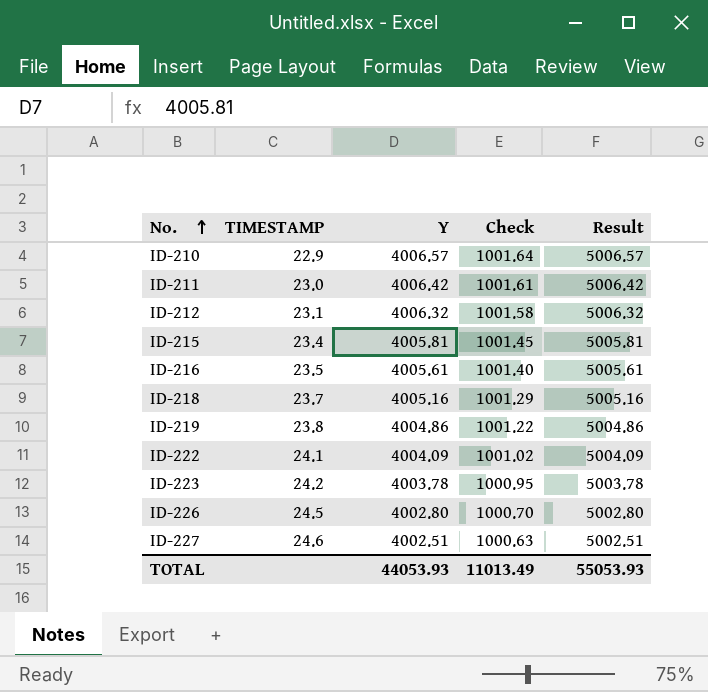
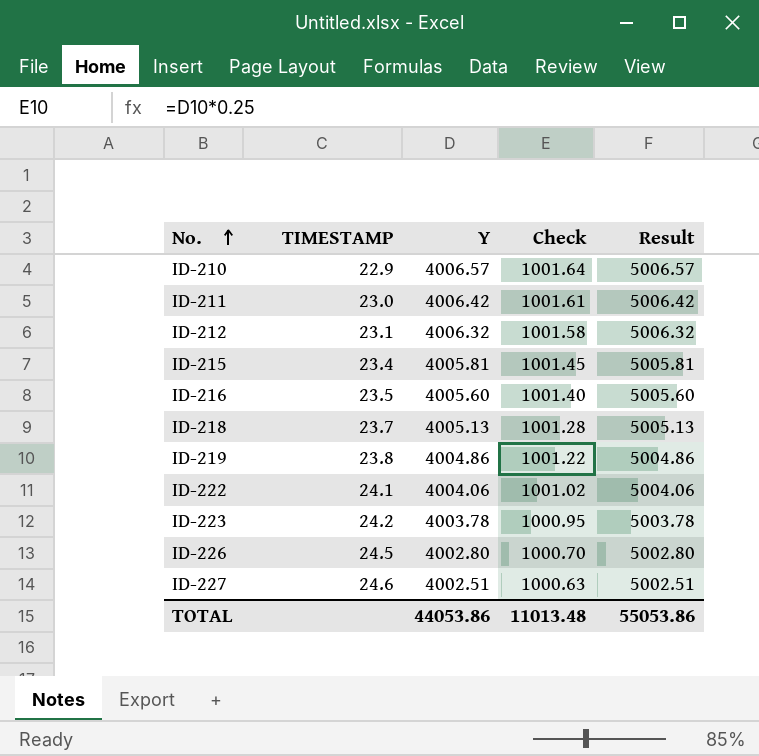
ID-216 | Y: 4005.61 -> 4005.60
ID-216 | Result: 5005.61 -> 5005.60
ID-218 | Y: 4005.16 -> 4005.13
ID-218 | Check: 1001.29 -> 1001.28
ID-218 | Result: 5005.16 -> 5005.13
ID-222 | Y: 4004.09 -> 4004.06
ID-222 | Result: 5004.09 -> 5004.06
TOTAL | Y: 44053.93 -> 44053.86
TOTAL | Check: 11013.49 -> 11013.48
TOTAL | Result: 55053.93 -> 55053.86

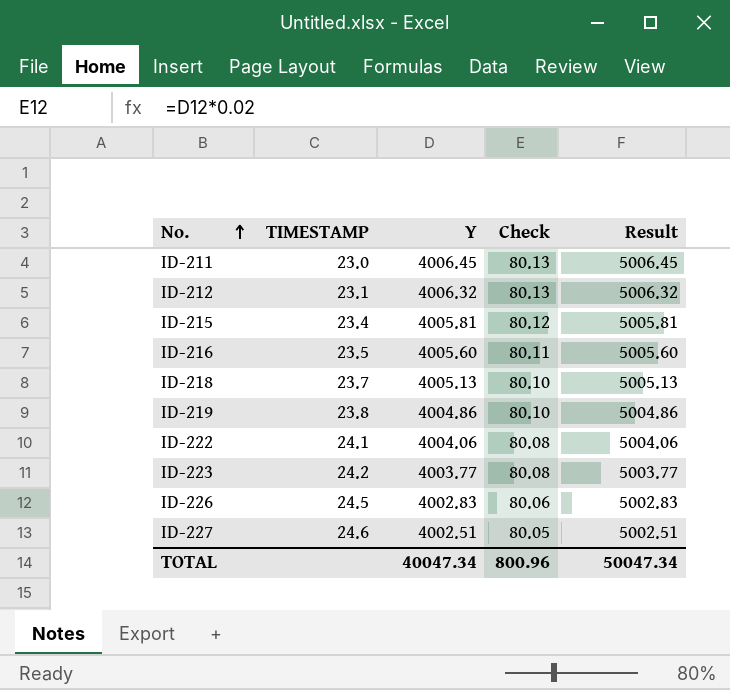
column Check | formula: [Y] * 0.25 -> [Y] * 0.02
row ID-210: 22.9 | 4006.57 | 1001.64 | 5006.57 -> none
ID-211 | Y: 4006.42 -> 4006.45
ID-211 | Result: 5006.42 -> 5006.45
ID-223 | Y: 4003.78 -> 4003.77
ID-223 | Result: 5003.78 -> 5003.77
ID-226 | Y: 4002.80 -> 4002.83
ID-226 | Result: 5002.80 -> 5002.83
TOTAL | Y: 44053.86 -> 40047.34
TOTAL | Check: 11013.48 -> 800.96
TOTAL | Result: 55053.86 -> 50047.34

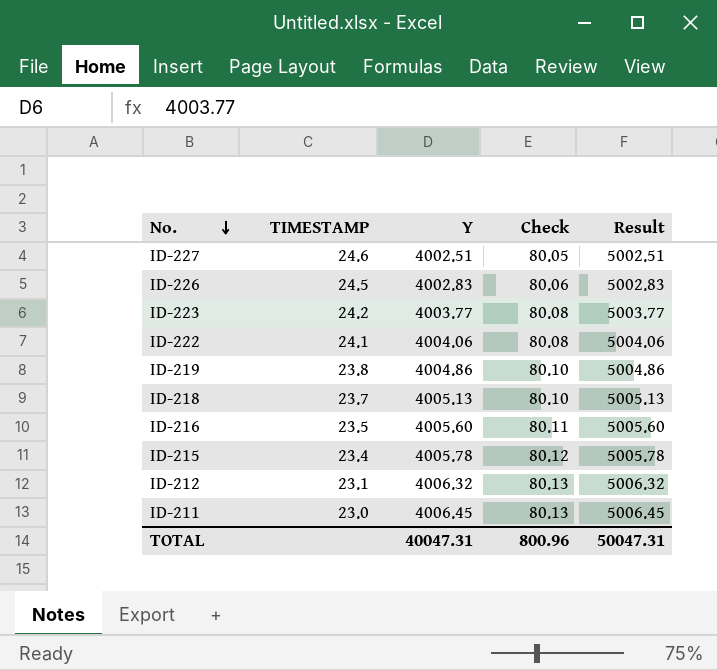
row order: No. ascending -> No. descending
ID-215 | Y: 4005.81 -> 4005.78
ID-215 | Result: 5005.81 -> 5005.78
TOTAL | Y: 40047.34 -> 40047.31
TOTAL | Result: 50047.34 -> 50047.31

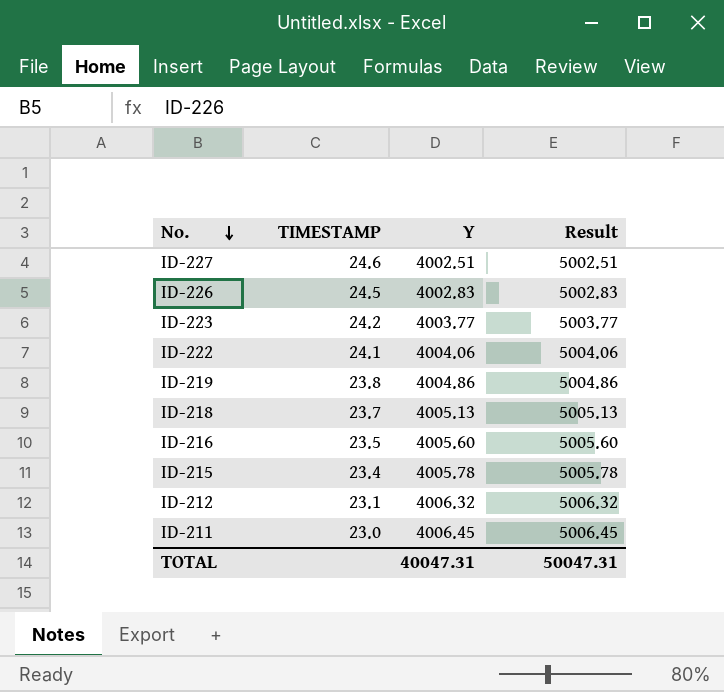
column Check | formula: [Y] * 0.02 -> none

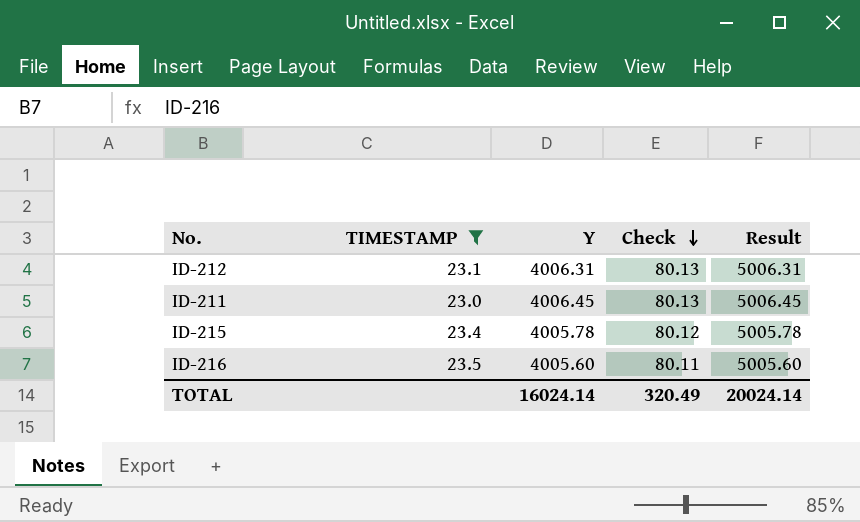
filter: none -> TIMESTAMP <= 23.5
row order: No. descending -> Check descending
column Check | formula: none -> [Y] * 0.02
ID-212 | Y: 4006.32 -> 4006.31
ID-212 | Result: 5006.32 -> 5006.31
TOTAL | Y: 40047.31 -> 16024.14
TOTAL | Result: 50047.31 -> 20024.14

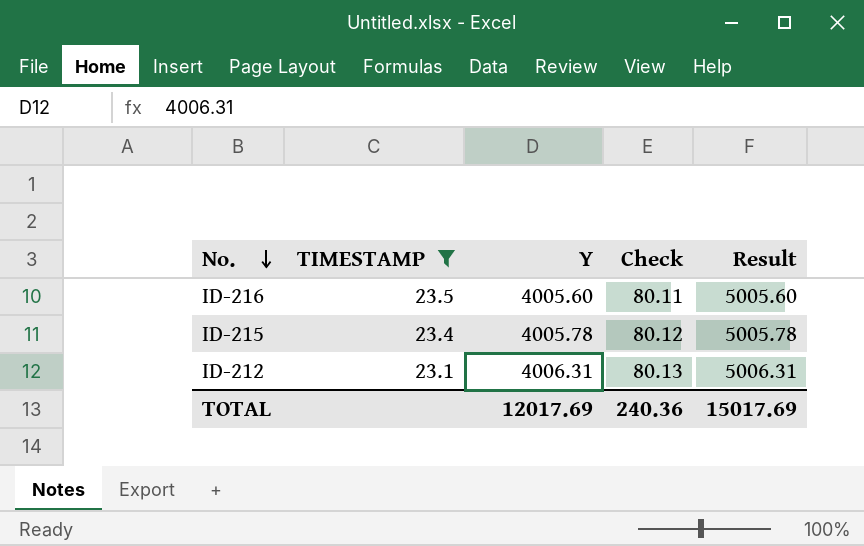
row order: Check descending -> No. descending
row ID-211: 23.0 | 4006.45 | 80.13 | 5006.45 -> none
TOTAL | Y: 16024.14 -> 12017.69
TOTAL | Check: 320.49 -> 240.36
TOTAL | Result: 20024.14 -> 15017.69

